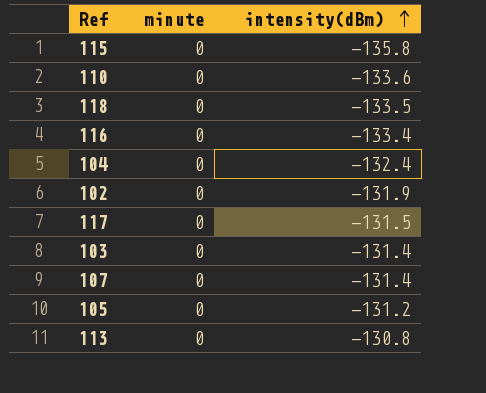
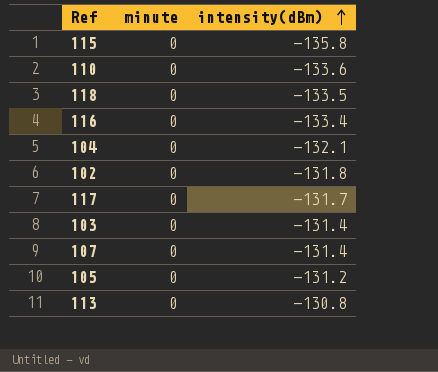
104 | intensity(dBm): -132.4 -> -132.1
102 | intensity(dBm): -131.9 -> -131.8
117 | intensity(dBm): -131.5 -> -131.7

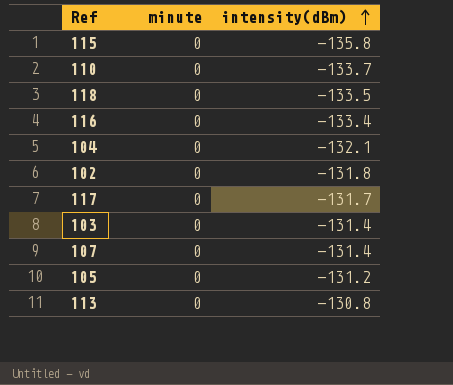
110 | intensity(dBm): -133.6 -> -133.7

